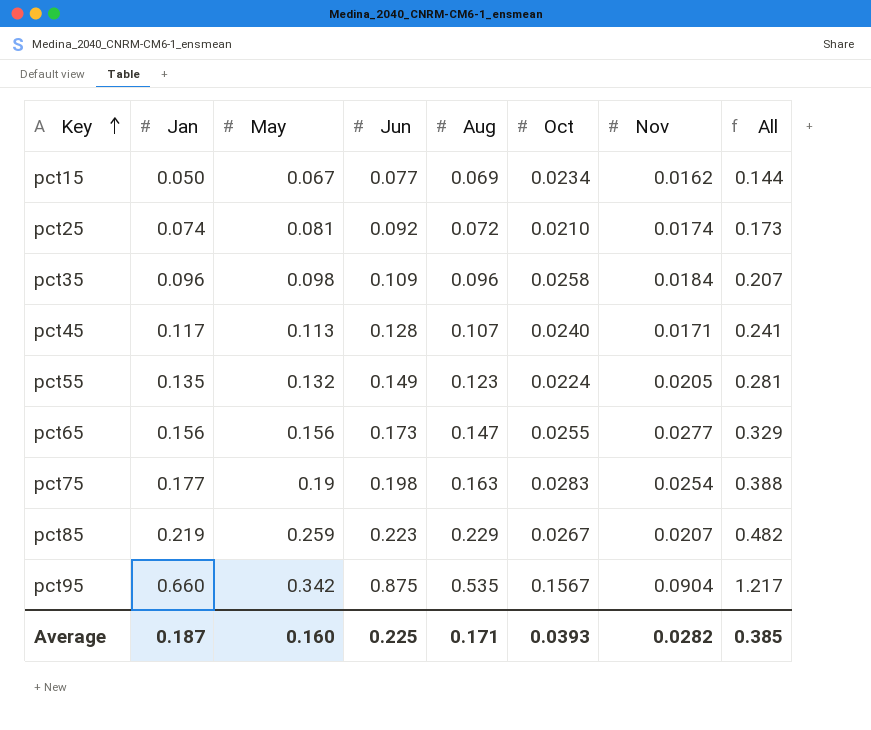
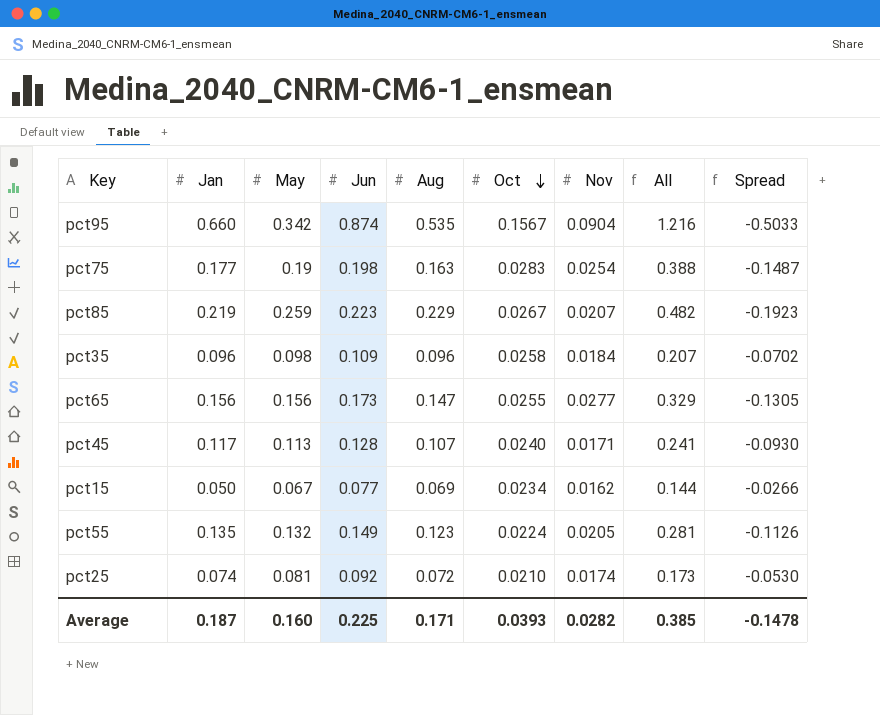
row order: Key ascending -> Oct descending
column Spread | formula: none -> [Oct] - [Jan]
pct95 | Jun: 0.875 -> 0.874
pct95 | All: 1.217 -> 1.216

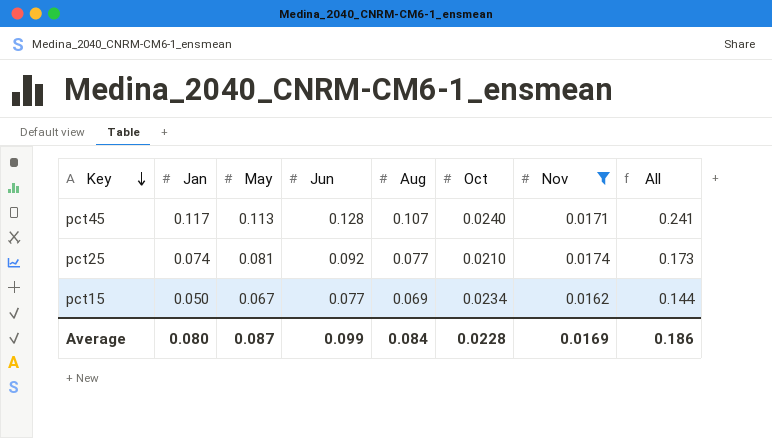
filter: none -> Nov <= 0.0174
row order: Oct descending -> Key descending
column Spread | formula: [Oct] - [Jan] -> none
pct25 | Aug: 0.072 -> 0.077
Average | Jan: 0.187 -> 0.080
Average | May: 0.160 -> 0.087
Average | Jun: 0.225 -> 0.099
Average | Aug: 0.171 -> 0.084
Average | Oct: 0.0393 -> 0.0228
Average | Nov: 0.0282 -> 0.0169
Average | All: 0.385 -> 0.186

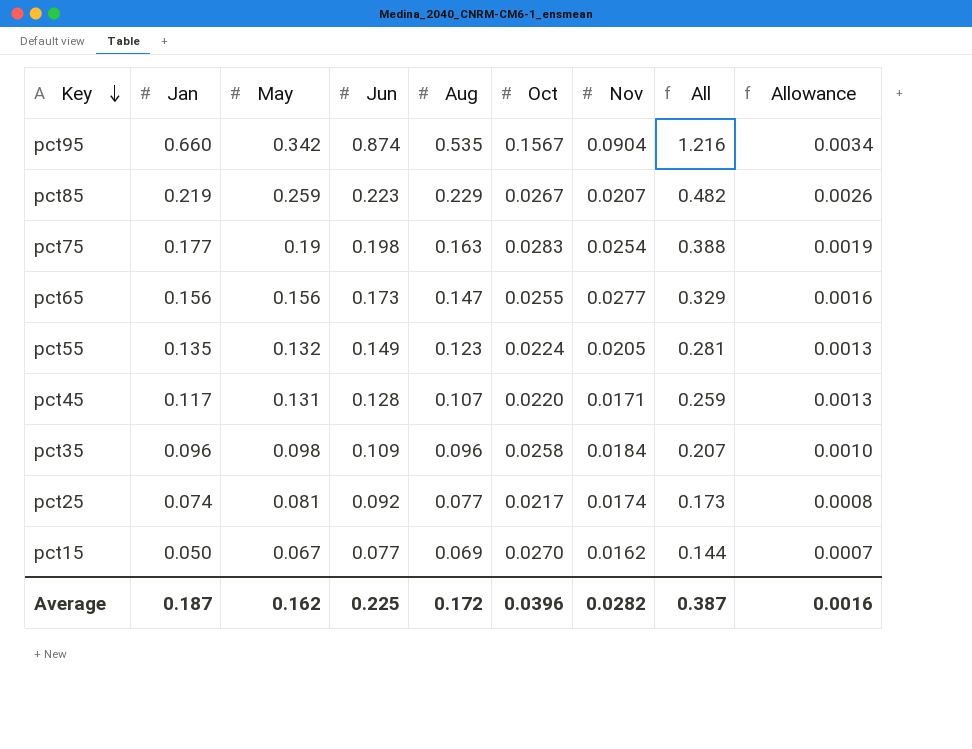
filter: Nov <= 0.0174 -> none
column Allowance | formula: none -> [May] * 0.01
pct45 | May: 0.113 -> 0.131
pct45 | Oct: 0.0240 -> 0.0220
pct45 | All: 0.241 -> 0.259
pct25 | Oct: 0.0210 -> 0.0217
pct15 | Oct: 0.0234 -> 0.0270
Average | Jan: 0.080 -> 0.187
Average | May: 0.087 -> 0.162
Average | Jun: 0.099 -> 0.225
Average | Aug: 0.084 -> 0.172
Average | Oct: 0.0228 -> 0.0396
Average | Nov: 0.0169 -> 0.0282
Average | All: 0.186 -> 0.387

